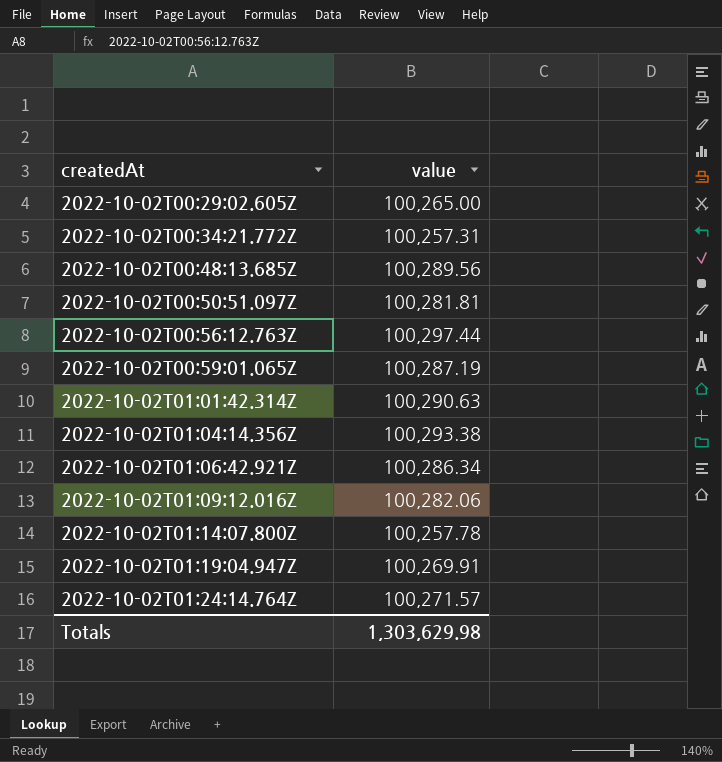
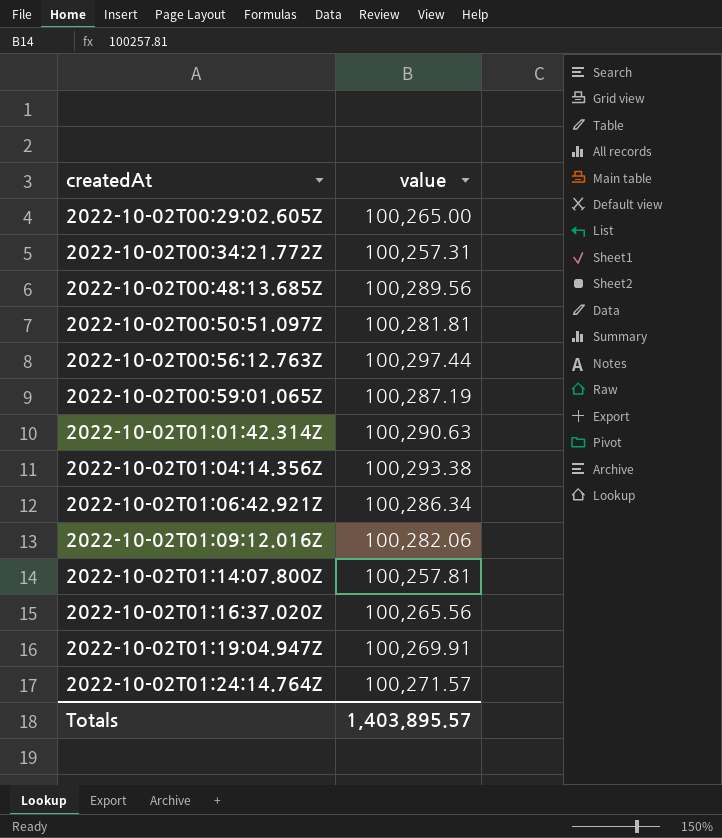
2022-10-02T01:14:07.800Z | value: 100,257.78 -> 100,257.81
row 2022-10-02T01:16:37.020Z: none -> 100,265.56
Totals | value: 1,303,629.98 -> 1,403,895.57

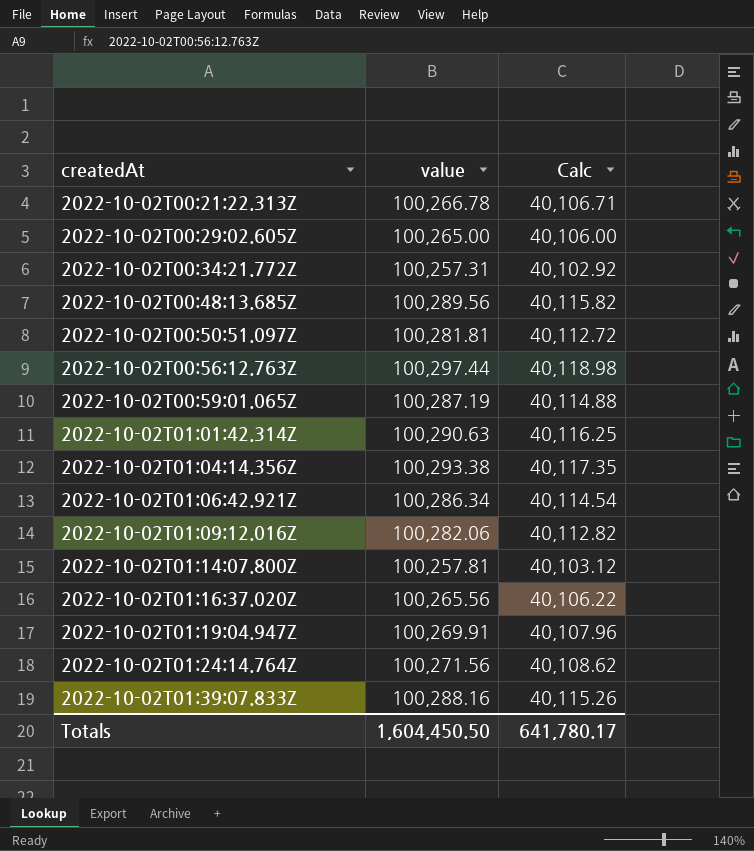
column Calc | formula: none -> [value] * 0.4
row 2022-10-02T00:21:22.313Z: none -> 100,266.78 | 40,106.71
2022-10-02T01:24:14.764Z | value: 100,271.57 -> 100,271.56
row 2022-10-02T01:39:07.833Z: none -> 100,288.16 | 40,115.26
Totals | value: 1,403,895.57 -> 1,604,450.50

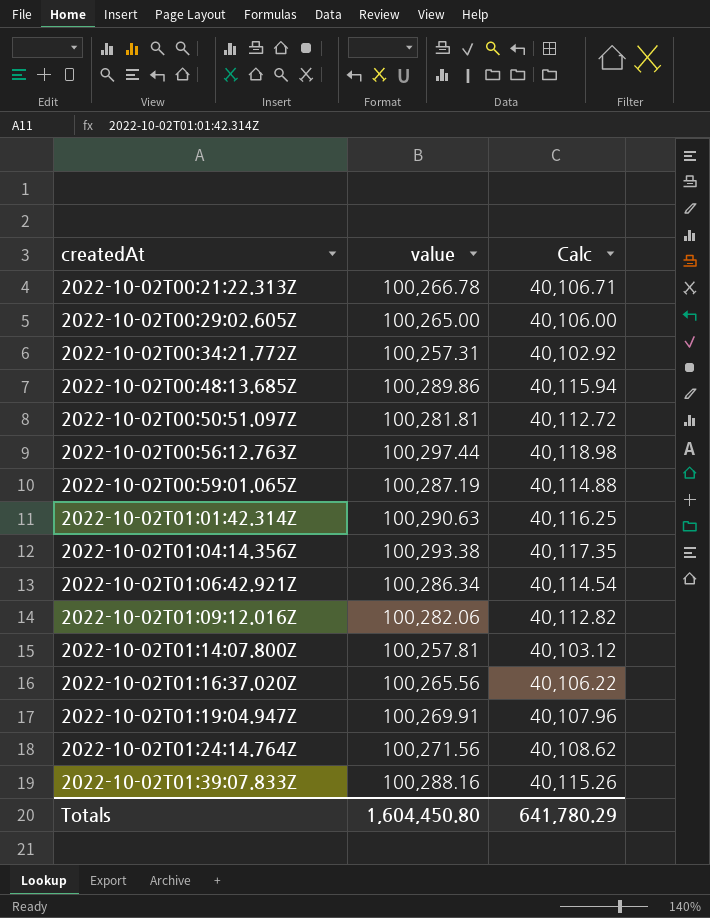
2022-10-02T00:48:13.685Z | value: 100,289.56 -> 100,289.86
2022-10-02T00:48:13.685Z | Calc: 40,115.82 -> 40,115.94
Totals | value: 1,604,450.50 -> 1,604,450.80
Totals | Calc: 641,780.17 -> 641,780.29

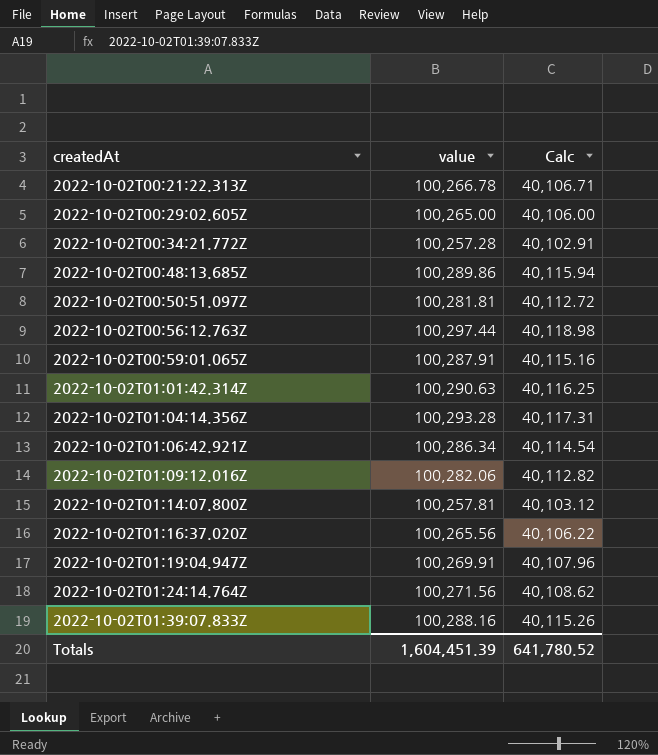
2022-10-02T00:34:21.772Z | value: 100,257.31 -> 100,257.28
2022-10-02T00:34:21.772Z | Calc: 40,102.92 -> 40,102.91
2022-10-02T00:59:01.065Z | value: 100,287.19 -> 100,287.91
2022-10-02T00:59:01.065Z | Calc: 40,114.88 -> 40,115.16
2022-10-02T01:04:14.356Z | value: 100,293.38 -> 100,293.28
2022-10-02T01:04:14.356Z | Calc: 40,117.35 -> 40,117.31
Totals | value: 1,604,450.80 -> 1,604,451.39
Totals | Calc: 641,780.29 -> 641,780.52

